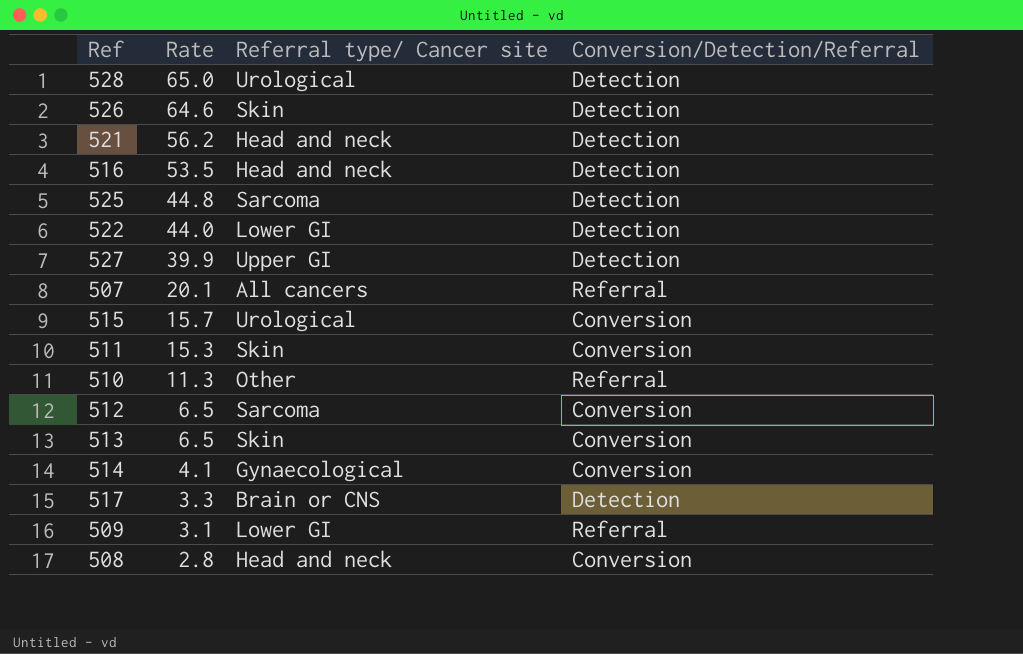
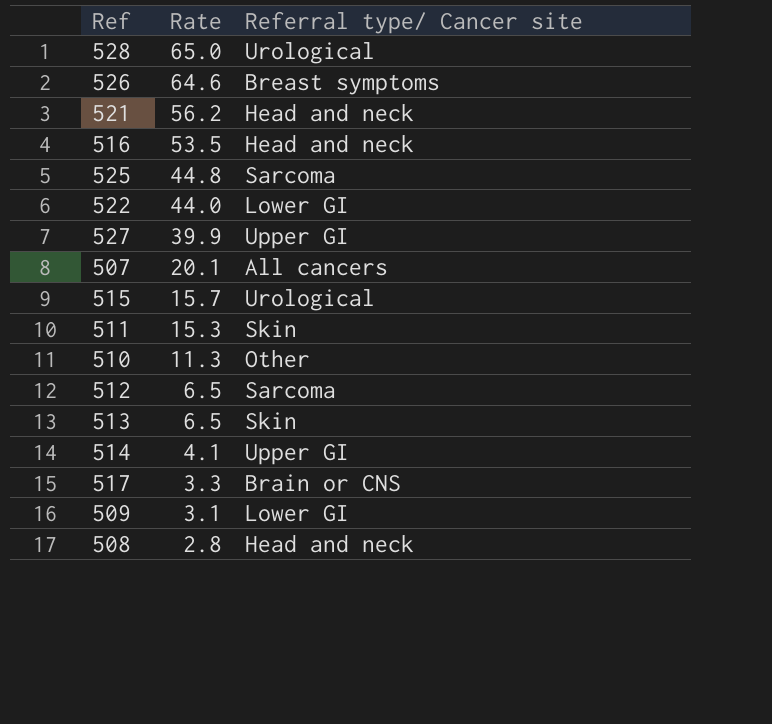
column Conversion/Detection/Referral | position: 4 -> none
526 | Referral type/ Cancer site: Skin -> Breast symptoms
514 | Referral type/ Cancer site: Gynaecological -> Upper GI

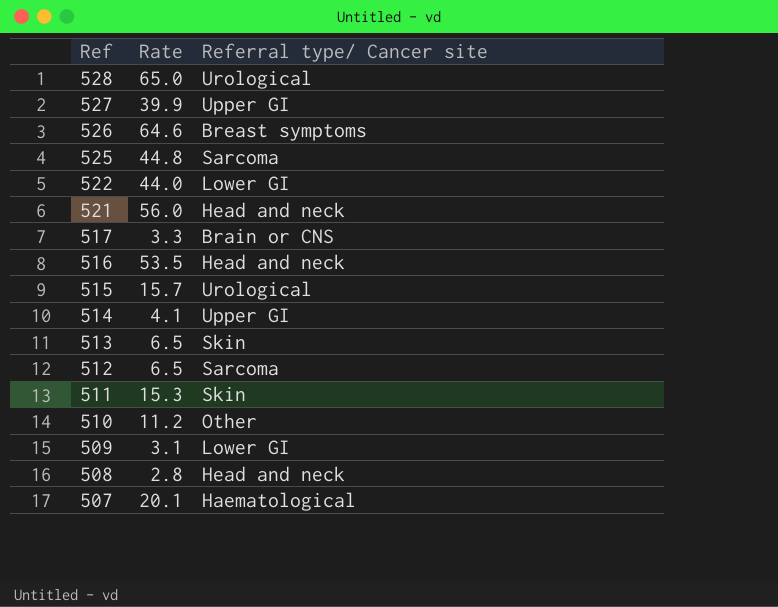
row order: Rate descending -> Ref descending
521 | Rate: 56.2 -> 56.0
510 | Rate: 11.3 -> 11.2
507 | Referral type/ Cancer site: All cancers -> Haematological

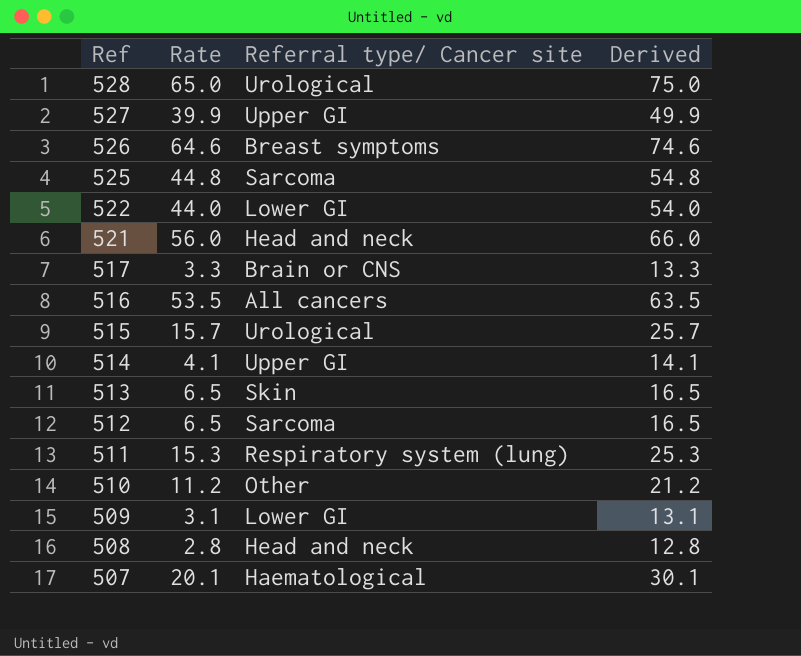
column Derived | formula: none -> [Rate] + 10
516 | Referral type/ Cancer site: Head and neck -> All cancers
511 | Referral type/ Cancer site: Skin -> Respiratory system (lung)

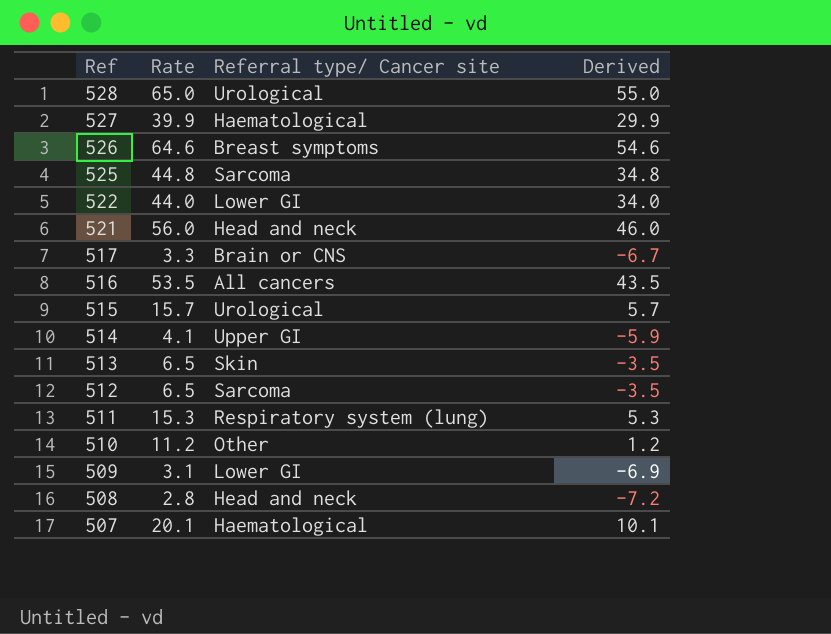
column Derived | formula: [Rate] + 10 -> [Rate] - 10
527 | Referral type/ Cancer site: Upper GI -> Haematological

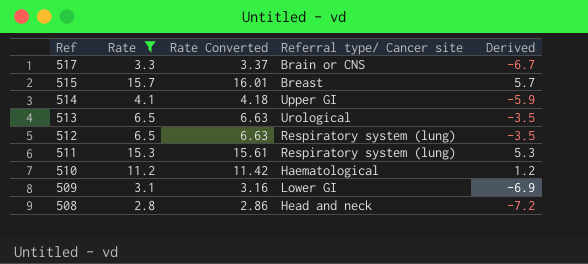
filter: none -> Rate <= 15.7
column Rate Converted | formula: none -> [Rate] * 1.02
515 | Referral type/ Cancer site: Urological -> Breast
513 | Referral type/ Cancer site: Skin -> Urological
512 | Referral type/ Cancer site: Sarcoma -> Respiratory system (lung)
510 | Referral type/ Cancer site: Other -> Haematological

